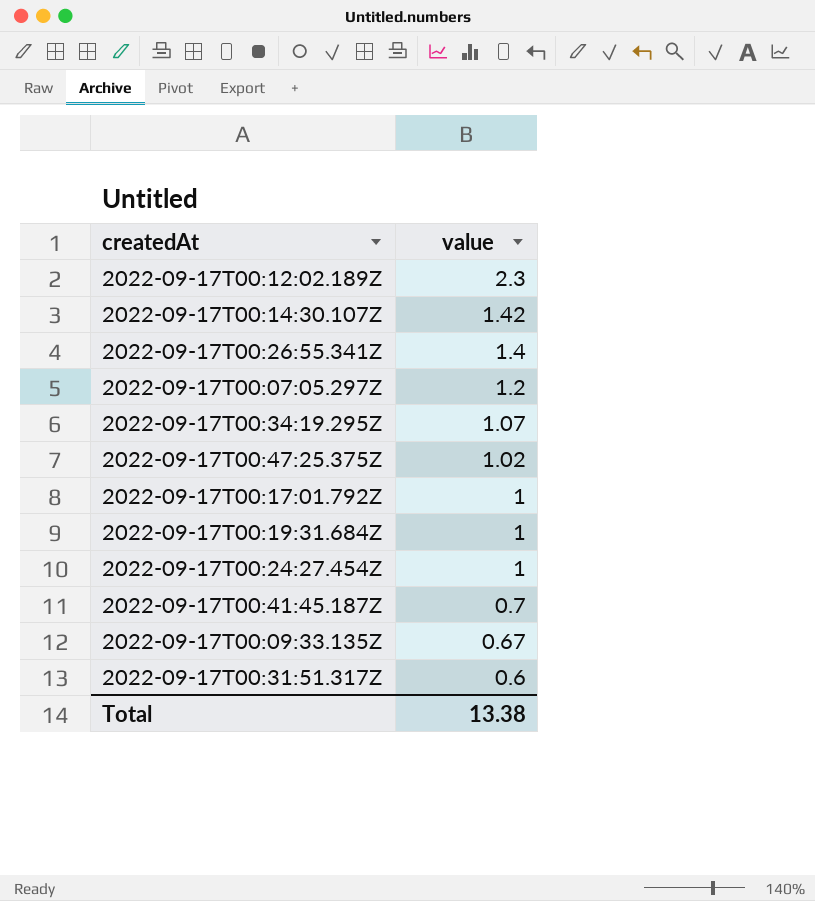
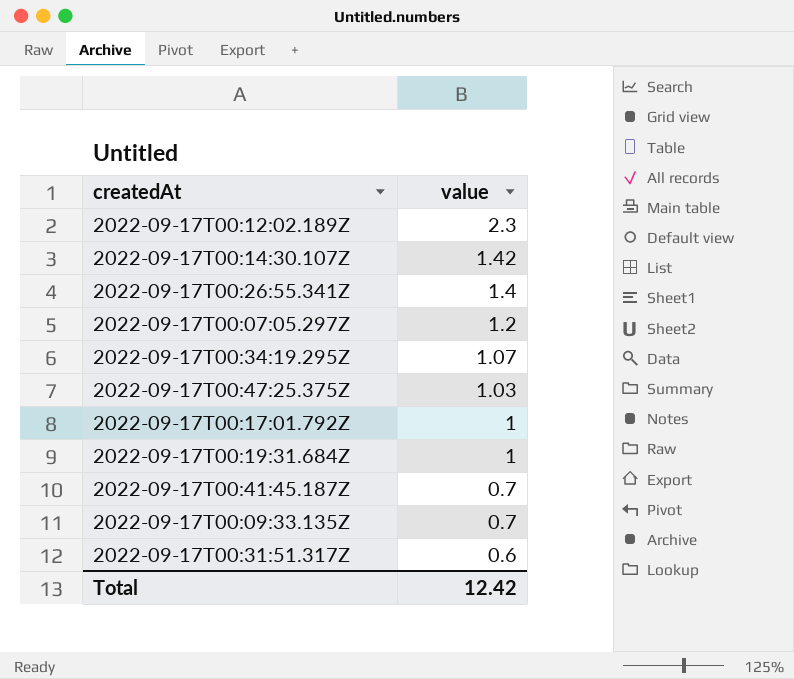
row 2022-09-17T00:24:27.454Z: 1 -> none
2022-09-17T00:47:25.375Z | value: 1.02 -> 1.03
2022-09-17T00:09:33.135Z | value: 0.67 -> 0.7
Total | value: 13.38 -> 12.42

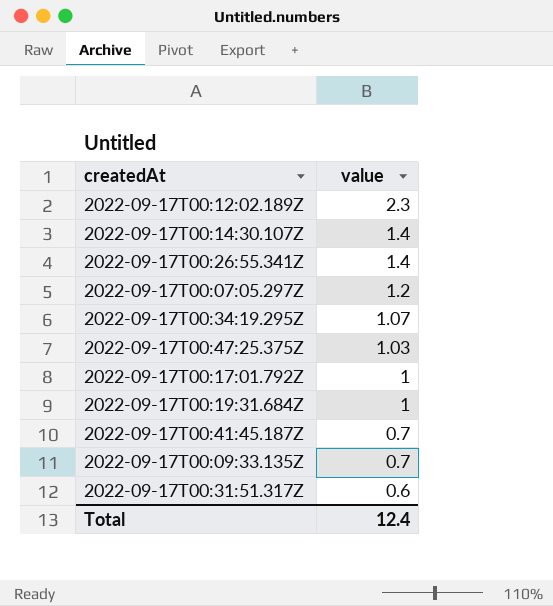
2022-09-17T00:14:30.107Z | value: 1.42 -> 1.4
Total | value: 12.42 -> 12.4

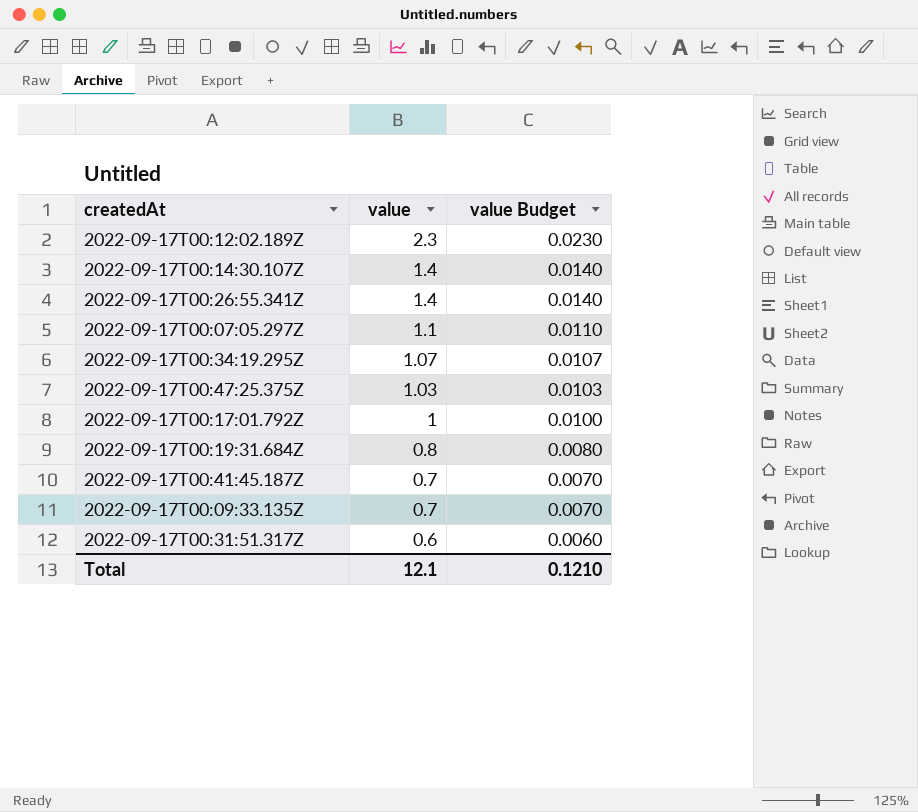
column value Budget | formula: none -> [value] * 0.01
2022-09-17T00:07:05.297Z | value: 1.2 -> 1.1
2022-09-17T00:19:31.684Z | value: 1 -> 0.8
Total | value: 12.4 -> 12.1

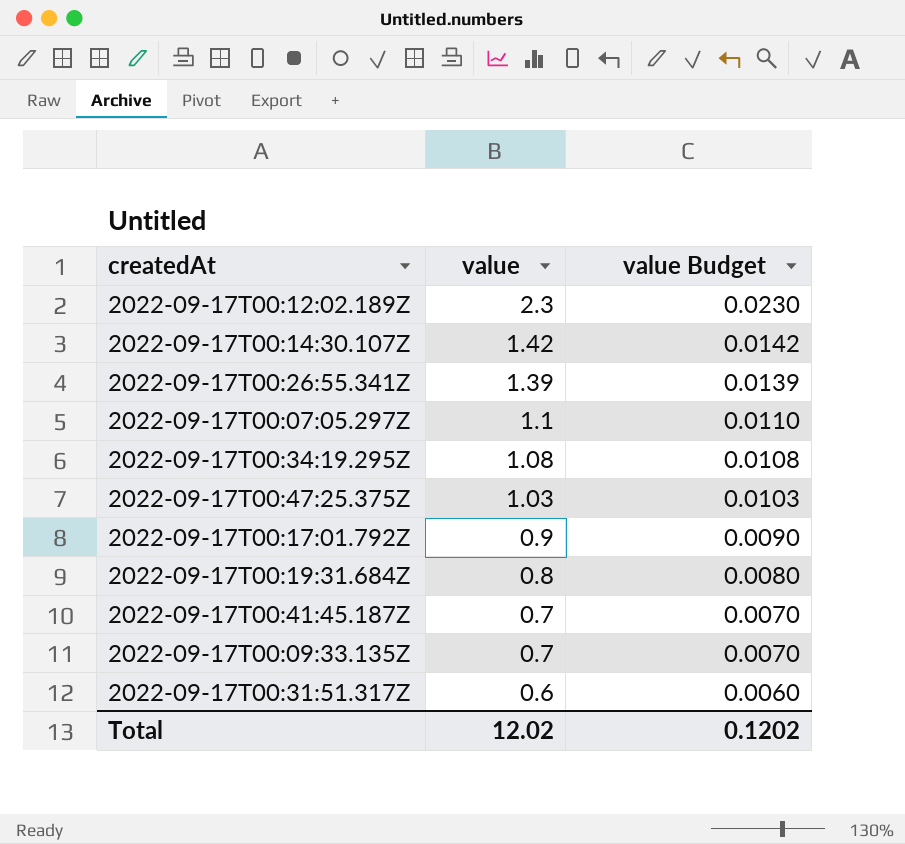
2022-09-17T00:14:30.107Z | value: 1.4 -> 1.42
2022-09-17T00:14:30.107Z | value Budget: 0.0140 -> 0.0142
2022-09-17T00:26:55.341Z | value: 1.4 -> 1.39
2022-09-17T00:26:55.341Z | value Budget: 0.0140 -> 0.0139
2022-09-17T00:34:19.295Z | value: 1.07 -> 1.08
2022-09-17T00:34:19.295Z | value Budget: 0.0107 -> 0.0108
2022-09-17T00:17:01.792Z | value: 1 -> 0.9
2022-09-17T00:17:01.792Z | value Budget: 0.0100 -> 0.0090
Total | value: 12.1 -> 12.02
Total | value Budget: 0.1210 -> 0.1202

